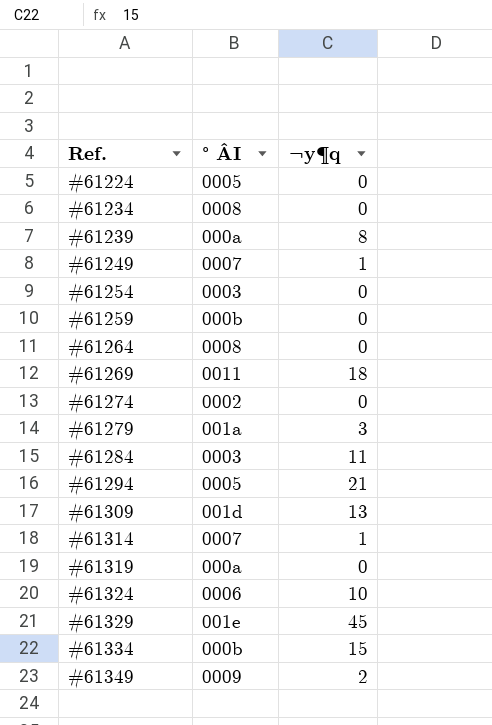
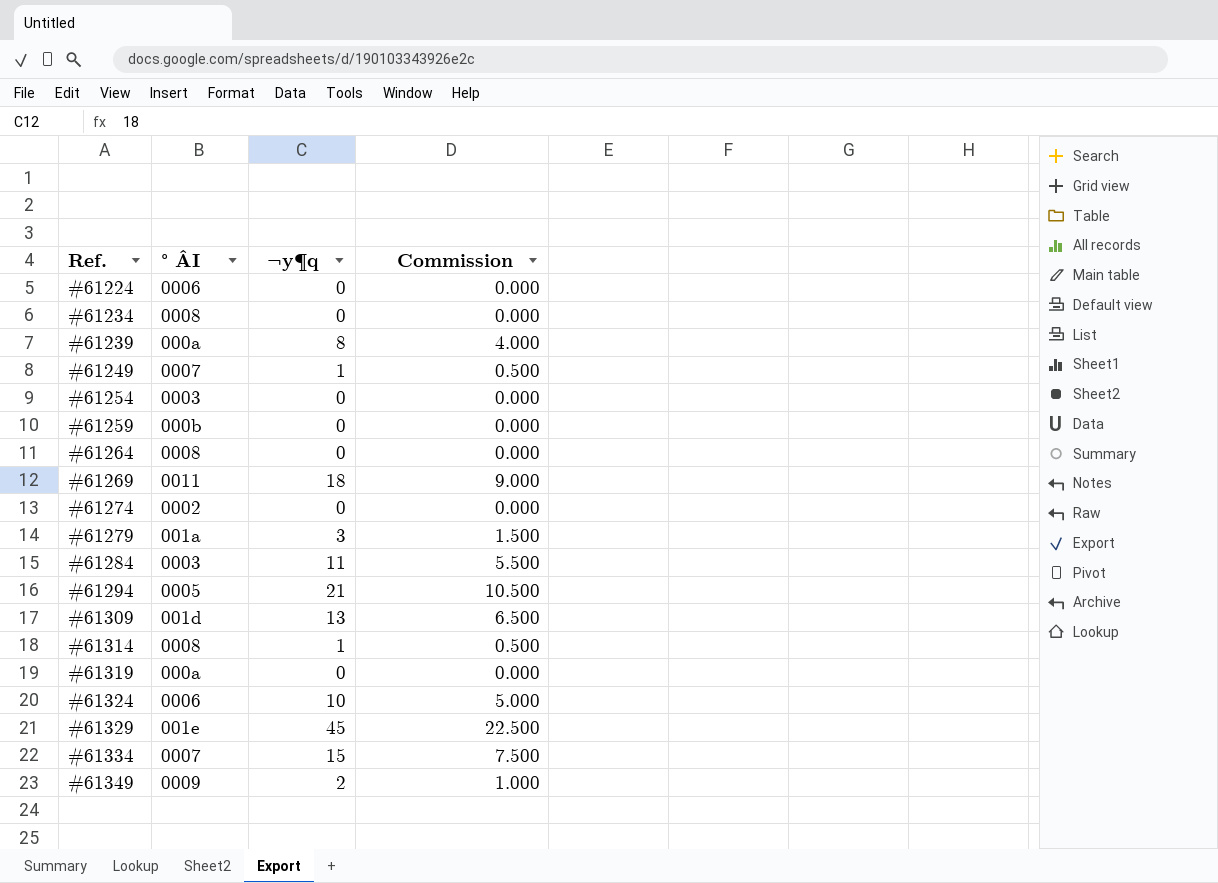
column Commission | formula: none -> [¬y¶q] * 0.5
#61224 | ° ÂI: 0005 -> 0006
#61314 | ° ÂI: 0007 -> 0008
#61334 | ° ÂI: 000b -> 0007

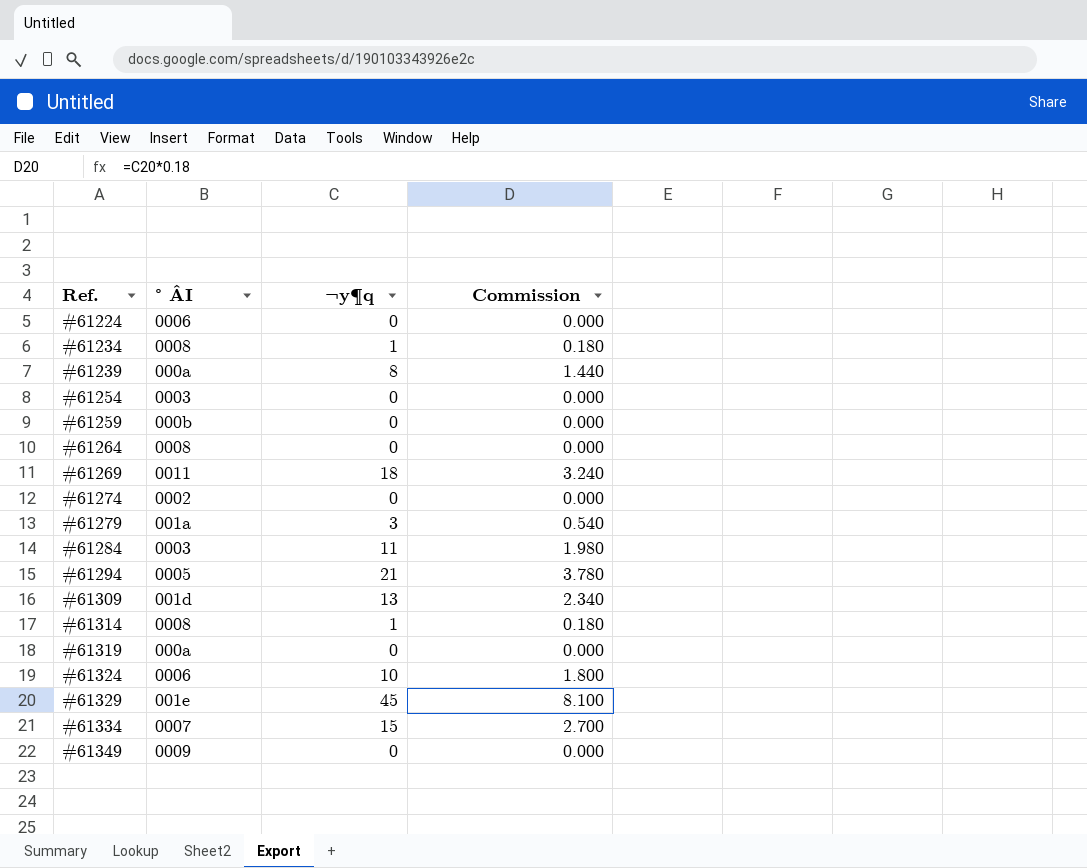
column Commission | formula: [¬y¶q] * 0.5 -> [¬y¶q] * 0.18
row #61249: 0007 | 1 | 0.500 -> none
#61234 | ¬y¶q: 0 -> 1
#61349 | ¬y¶q: 2 -> 0

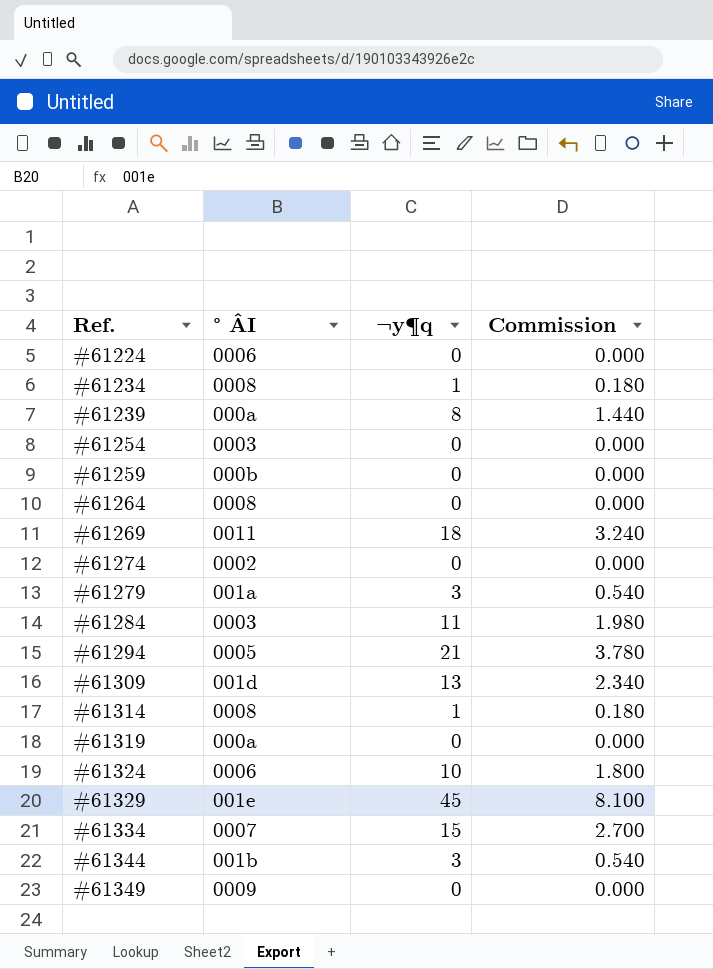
row #61344: none -> 001b | 3 | 0.540

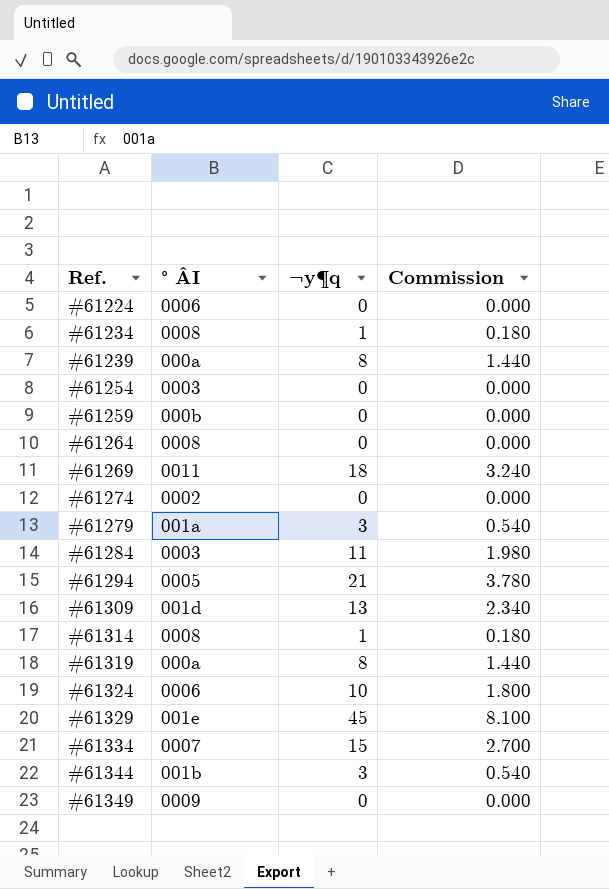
#61319 | ¬y¶q: 0 -> 8
#61319 | Commission: 0.000 -> 1.440

